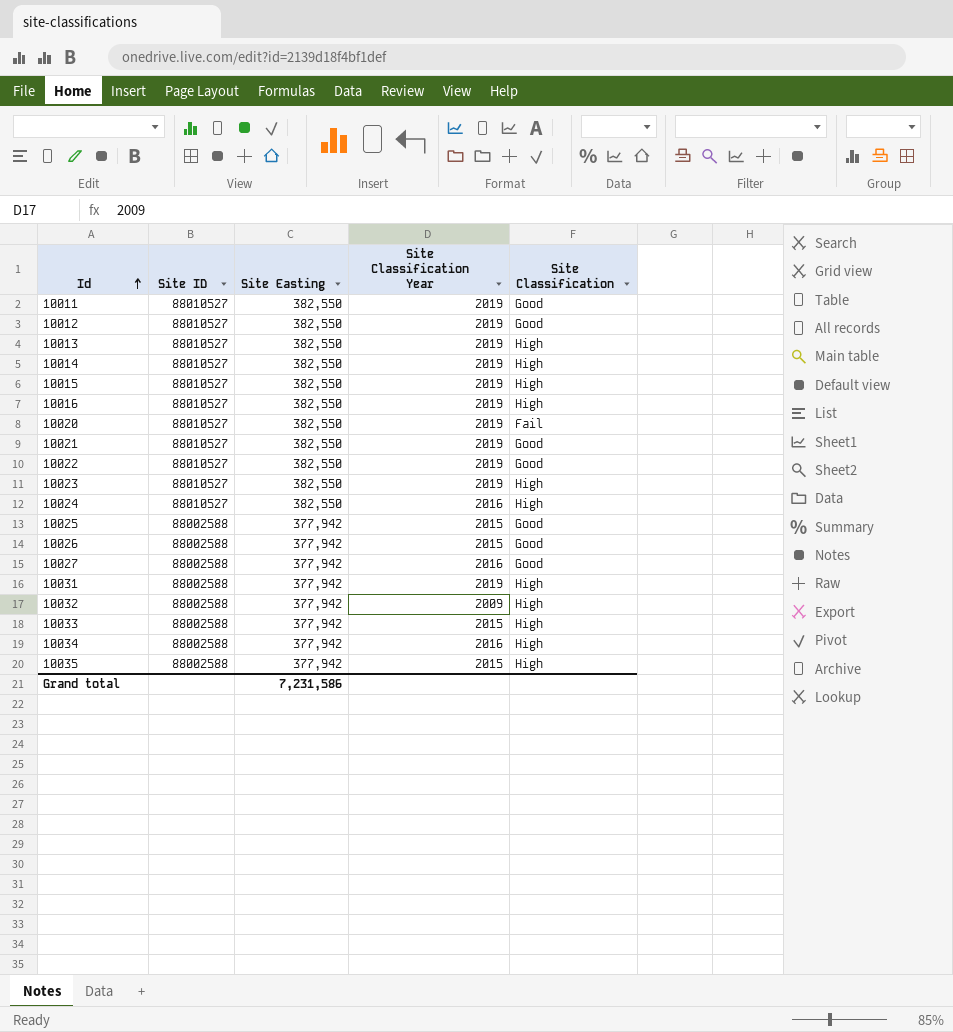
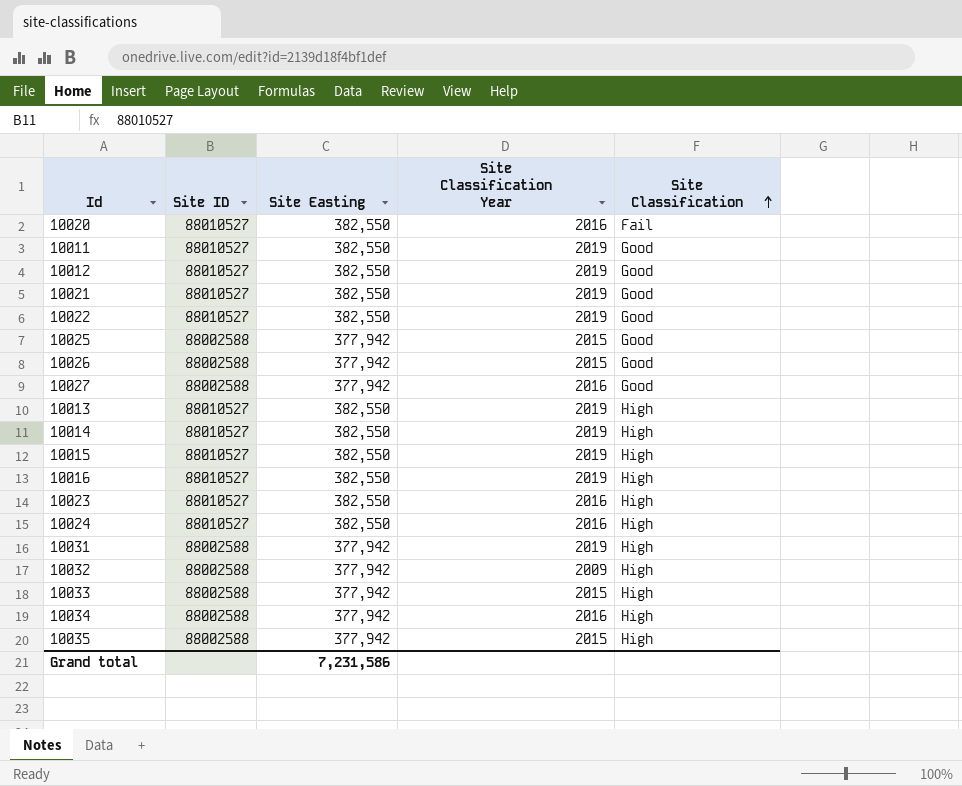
row order: Id ascending -> Site Classification ascending
10020 | Site Classification Year: 2019 -> 2016
10023 | Site Classification Year: 2019 -> 2016

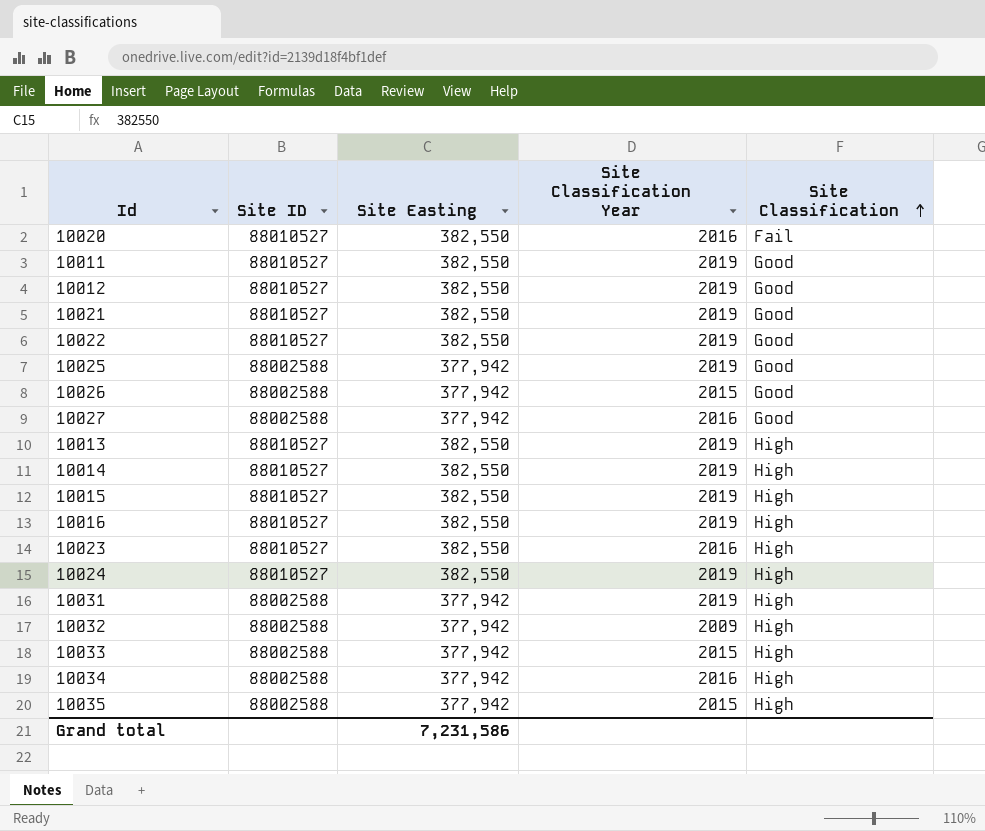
10025 | Site Classification Year: 2015 -> 2019
10024 | Site Classification Year: 2016 -> 2019

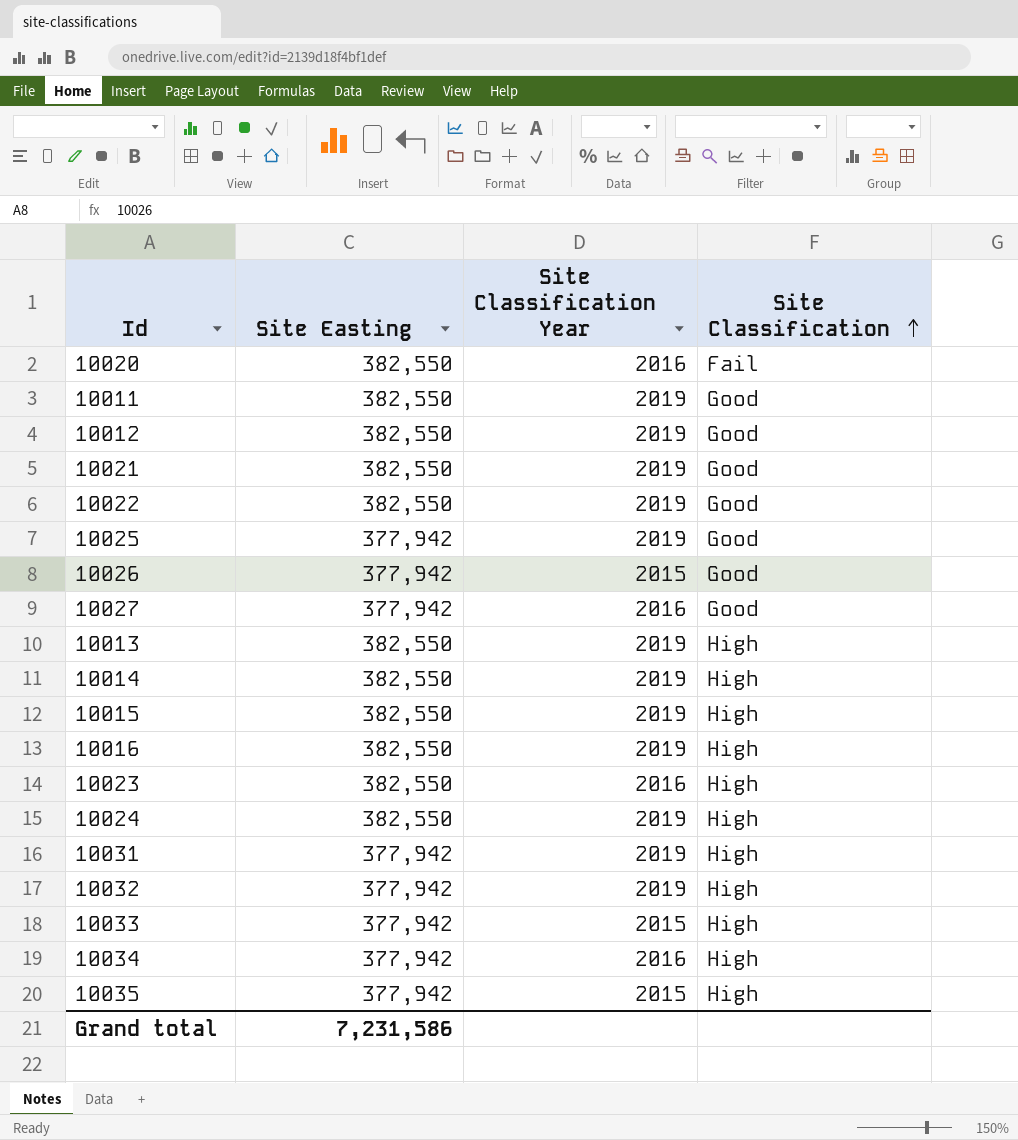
column Site ID | position: 2 -> none
10032 | Site Classification Year: 2009 -> 2019

